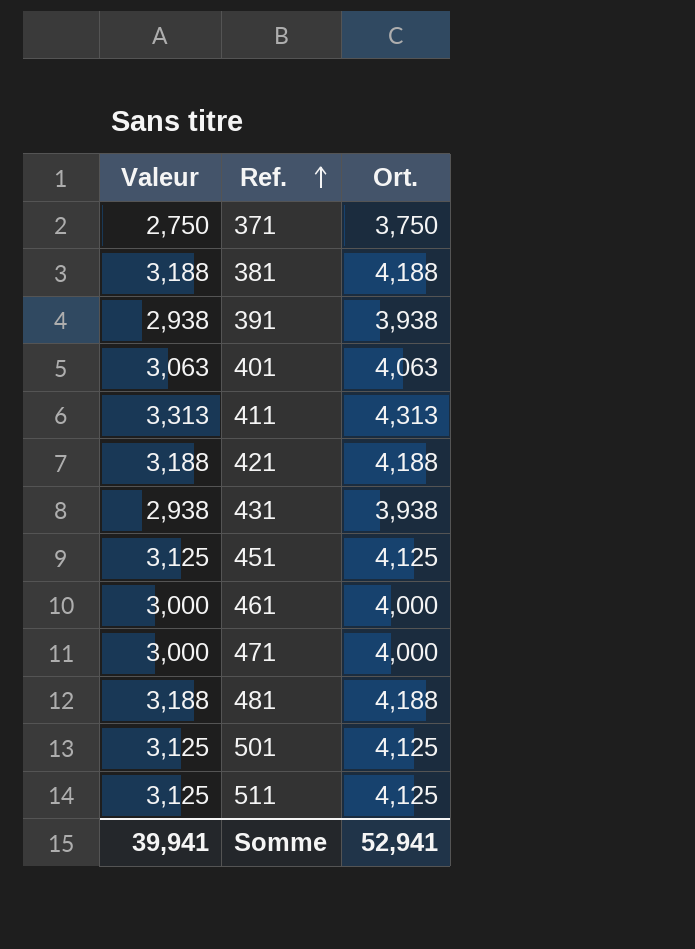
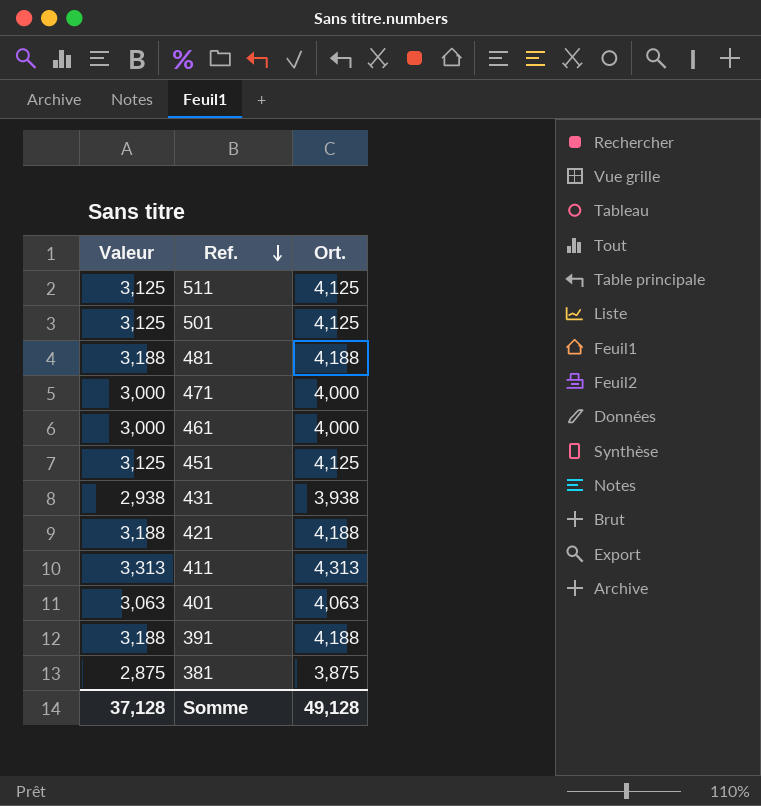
row order: Ref. ascending -> Ref. descending
row 371: 2,750 | 3,750 -> none
391 | Valeur: 2,938 -> 3,188
391 | Ort.: 3,938 -> 4,188
381 | Valeur: 3,188 -> 2,875
381 | Ort.: 4,188 -> 3,875
Somme | Valeur: 39,941 -> 37,128
Somme | Ort.: 52,941 -> 49,128

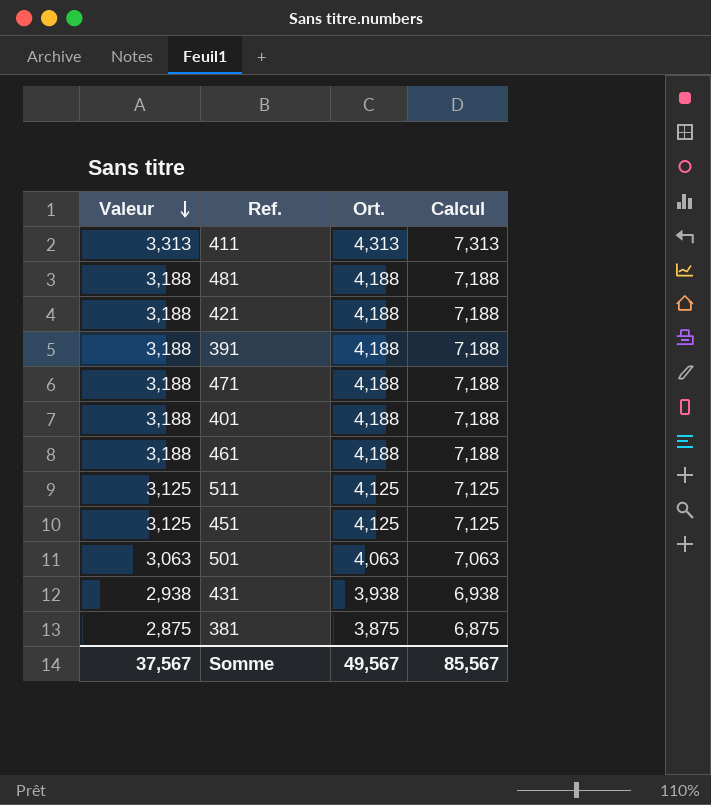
row order: Ref. descending -> Valeur descending
column Calcul | formula: none -> [Ort.] + 3
471 | Valeur: 3,000 -> 3,188
471 | Ort.: 4,000 -> 4,188
401 | Valeur: 3,063 -> 3,188
401 | Ort.: 4,063 -> 4,188
461 | Valeur: 3,000 -> 3,188
461 | Ort.: 4,000 -> 4,188
501 | Valeur: 3,125 -> 3,063
501 | Ort.: 4,125 -> 4,063
Somme | Valeur: 37,128 -> 37,567
Somme | Ort.: 49,128 -> 49,567

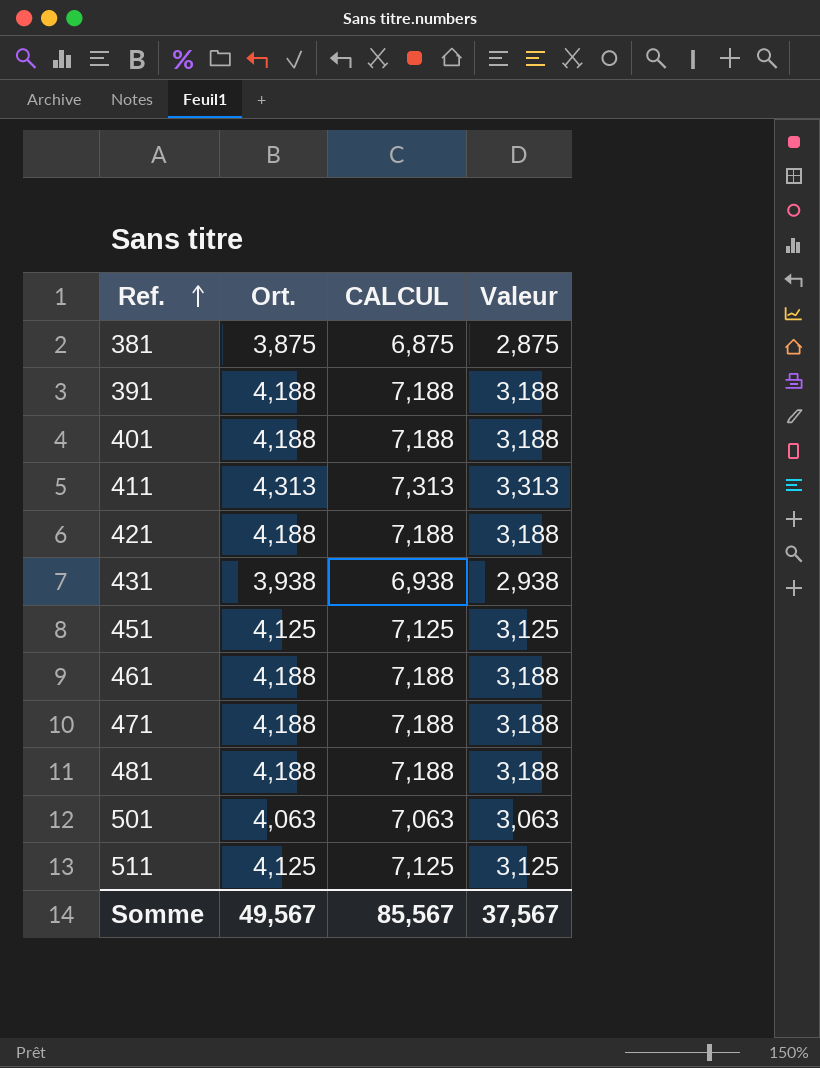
row order: Valeur descending -> Ref. ascending
column name: Calcul -> CALCUL
column Valeur | position: 1 -> 4

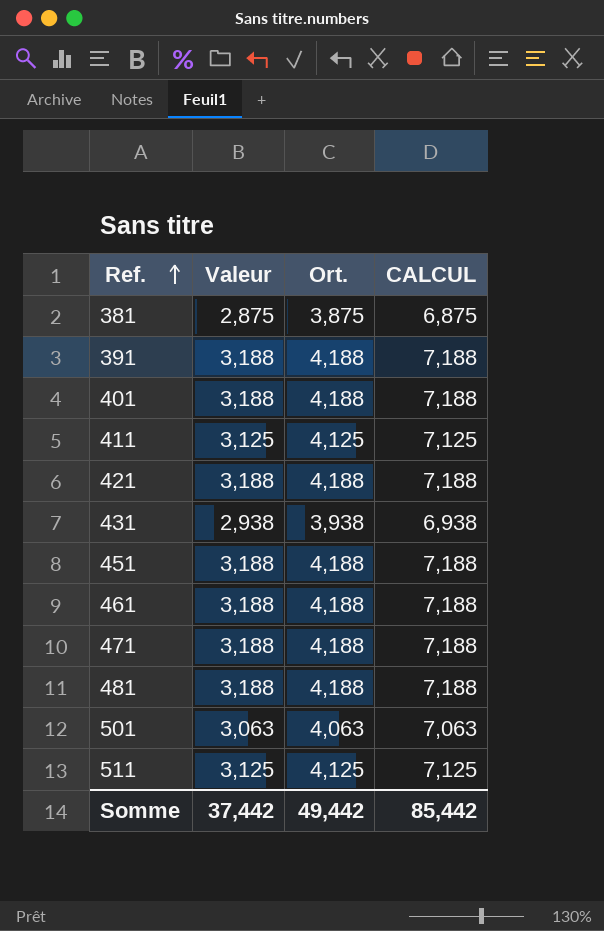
column Valeur | position: 4 -> 2
411 | Valeur: 3,313 -> 3,125
411 | Ort.: 4,313 -> 4,125
411 | CALCUL: 7,313 -> 7,125
451 | Valeur: 3,125 -> 3,188
451 | Ort.: 4,125 -> 4,188
451 | CALCUL: 7,125 -> 7,188
Somme | Valeur: 37,567 -> 37,442
Somme | Ort.: 49,567 -> 49,442
Somme | CALCUL: 85,567 -> 85,442

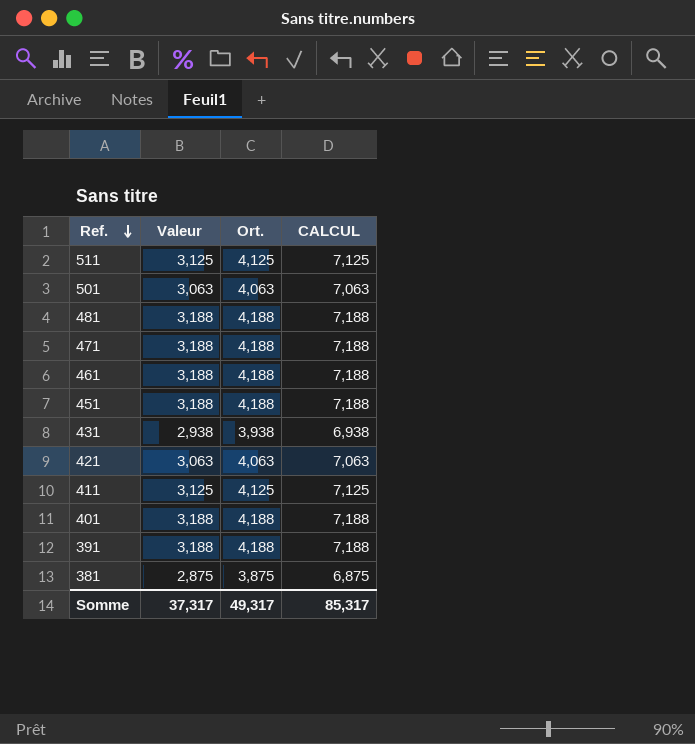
row order: Ref. ascending -> Ref. descending
421 | Valeur: 3,188 -> 3,063
421 | Ort.: 4,188 -> 4,063
421 | CALCUL: 7,188 -> 7,063
Somme | Valeur: 37,442 -> 37,317
Somme | Ort.: 49,442 -> 49,317
Somme | CALCUL: 85,442 -> 85,317

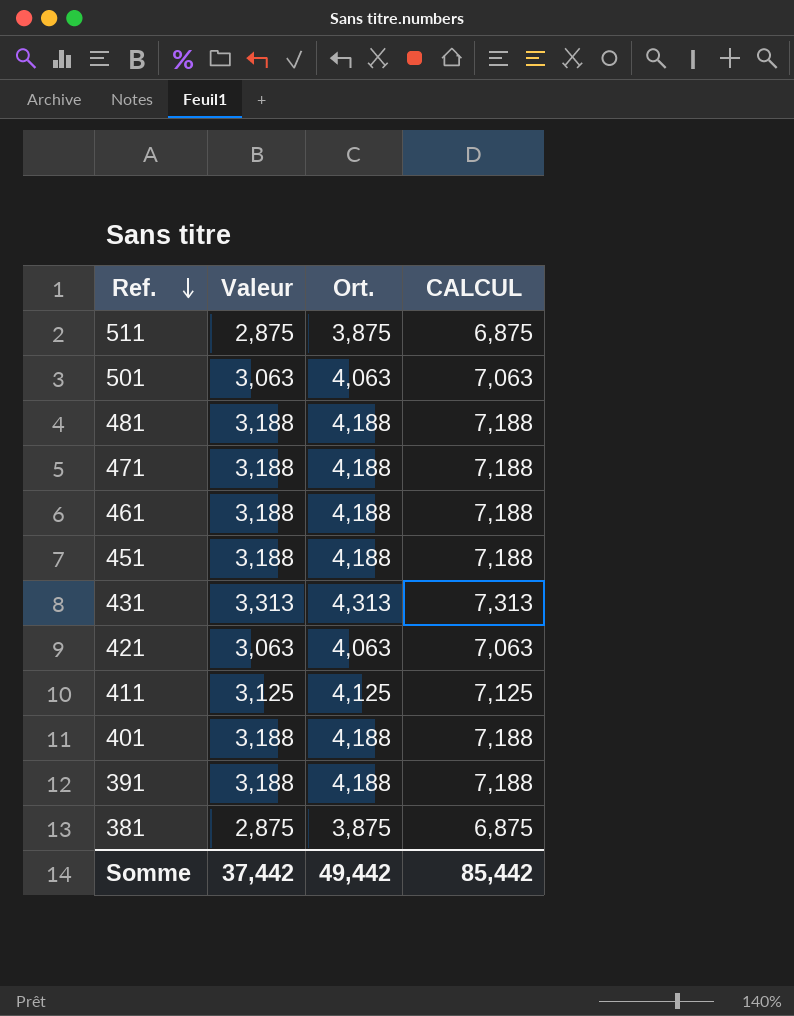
511 | Valeur: 3,125 -> 2,875
511 | Ort.: 4,125 -> 3,875
511 | CALCUL: 7,125 -> 6,875
431 | Valeur: 2,938 -> 3,313
431 | Ort.: 3,938 -> 4,313
431 | CALCUL: 6,938 -> 7,313
Somme | Valeur: 37,317 -> 37,442
Somme | Ort.: 49,317 -> 49,442
Somme | CALCUL: 85,317 -> 85,442

